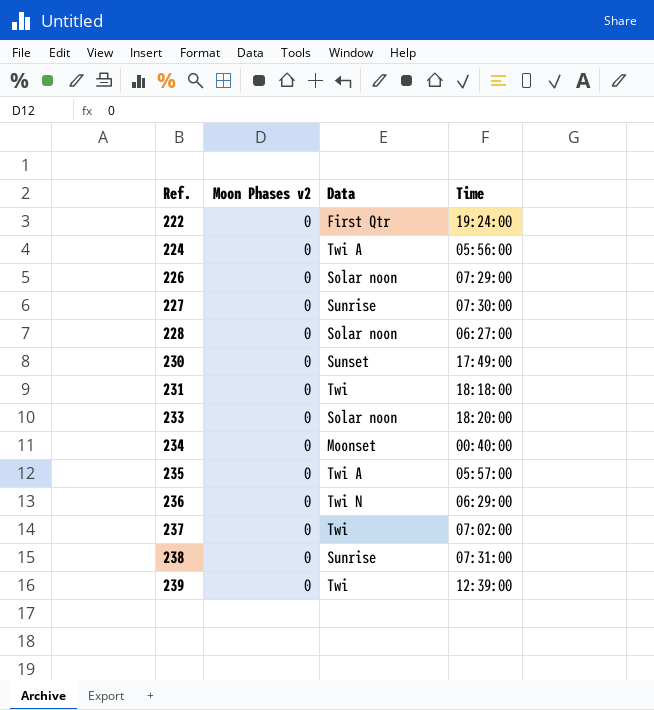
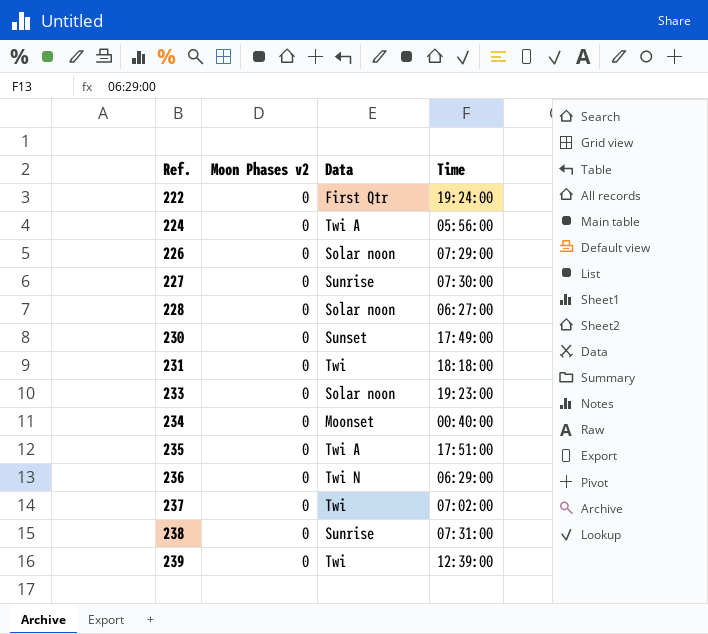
233 | Time: 18:20:00 -> 19:23:00
235 | Time: 05:57:00 -> 17:51:00

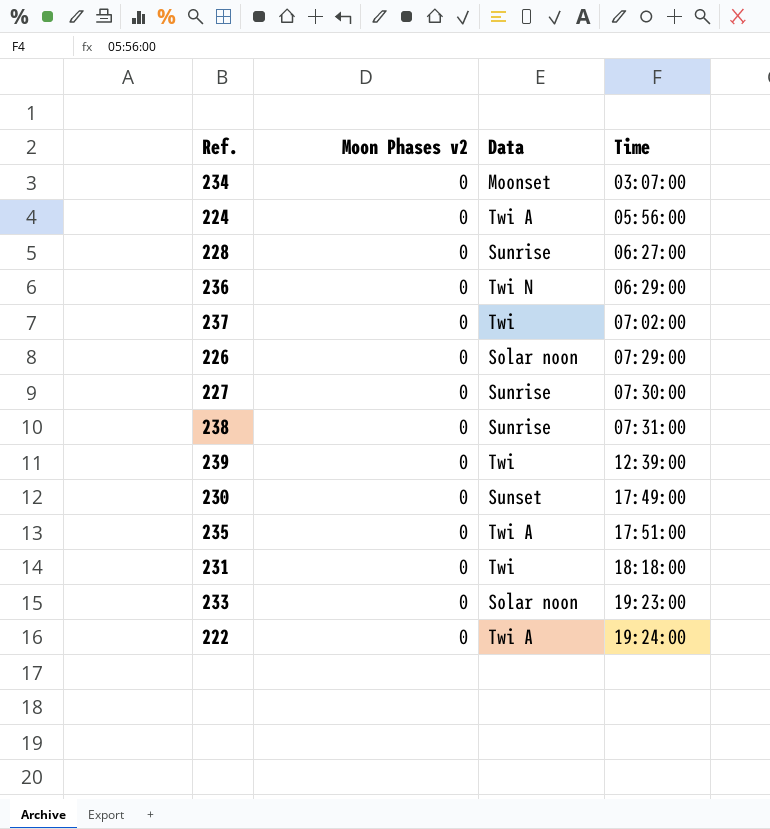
row order: Ref. ascending -> Time ascending
234 | Time: 00:40:00 -> 03:07:00
228 | Data: Solar noon -> Sunrise
222 | Data: First Qtr -> Twi A

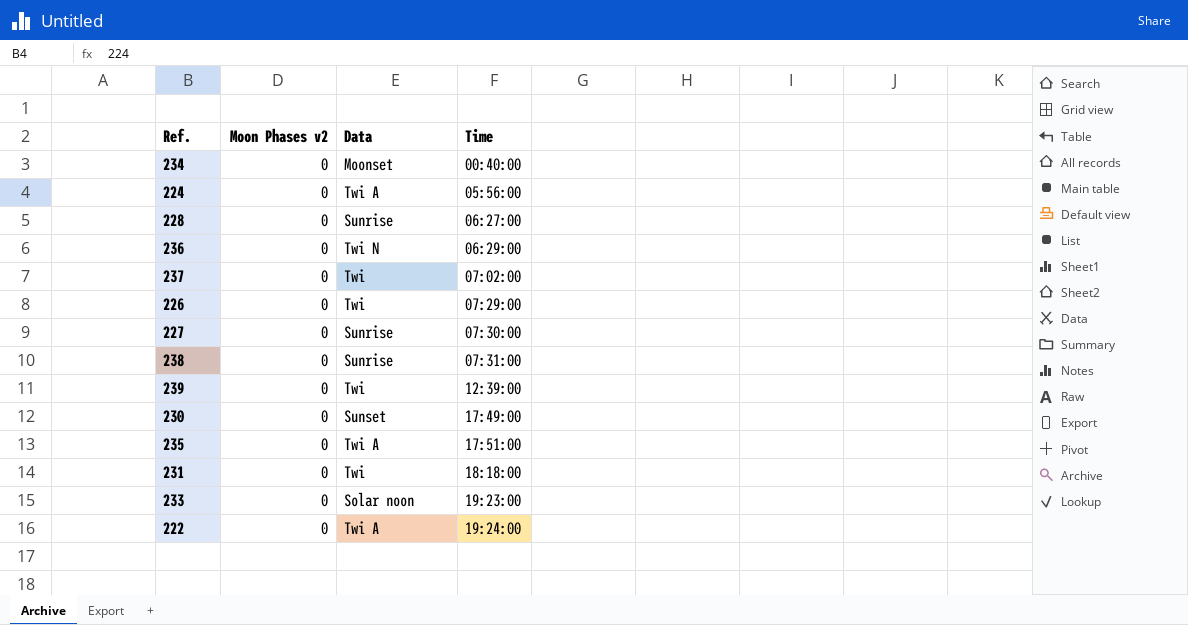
234 | Time: 03:07:00 -> 00:40:00
226 | Data: Solar noon -> Twi

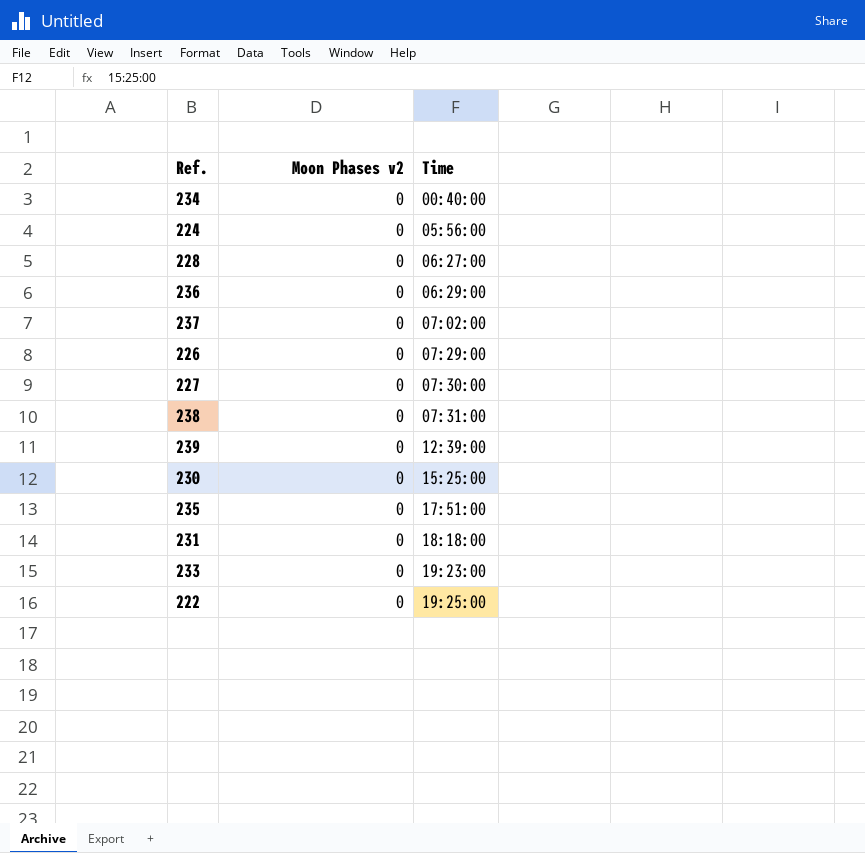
column Data | position: 3 -> none
230 | Time: 17:49:00 -> 15:25:00
222 | Time: 19:24:00 -> 19:25:00

